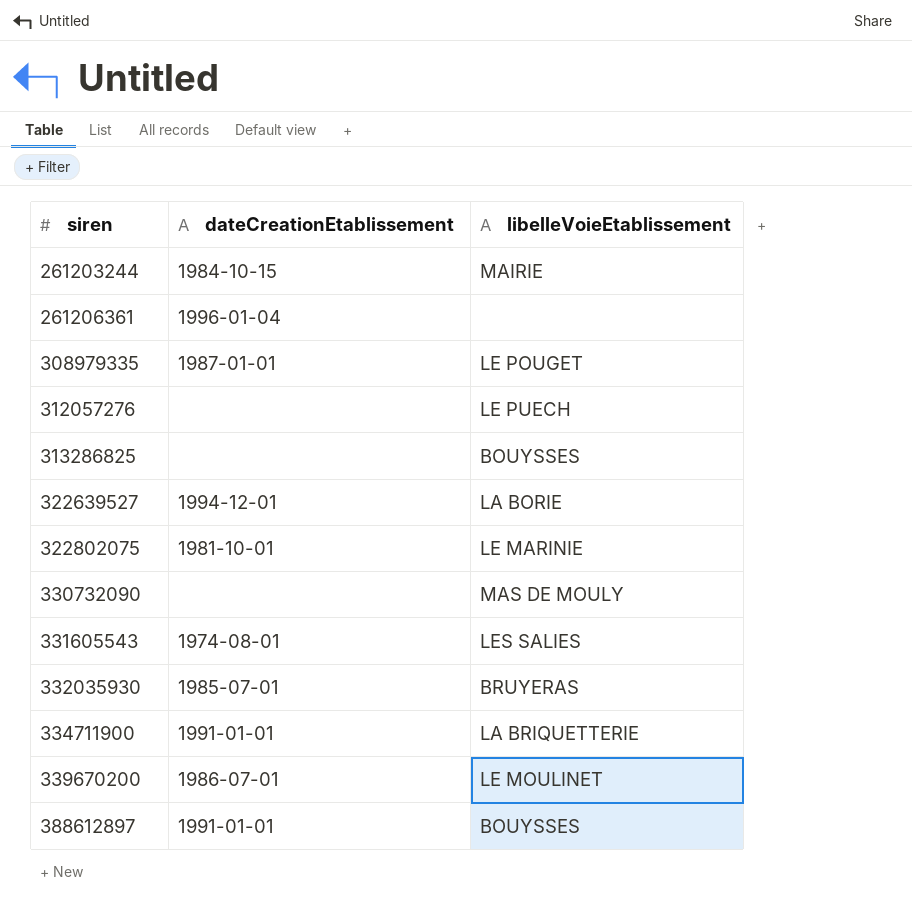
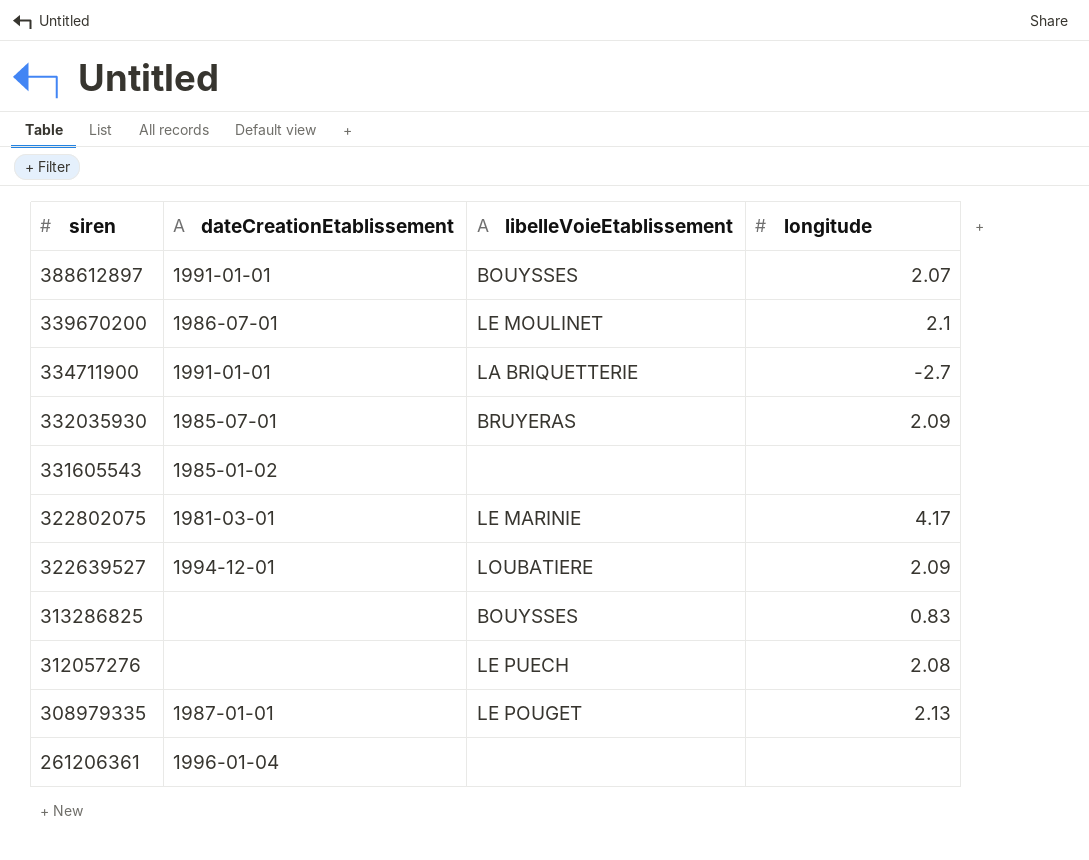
row order: siren ascending -> siren descending
column longitude | position: none -> 4
row 261203244: 1984-10-15 | MAIRIE -> none
row 330732090: none | MAS DE MOULY -> none
331605543 | dateCreationEtablissement: 1974-08-01 -> 1985-01-02
331605543 | libelleVoieEtablissement: LES SALIES -> none
322802075 | dateCreationEtablissement: 1981-10-01 -> 1981-03-01
322639527 | libelleVoieEtablissement: LA BORIE -> LOUBATIERE

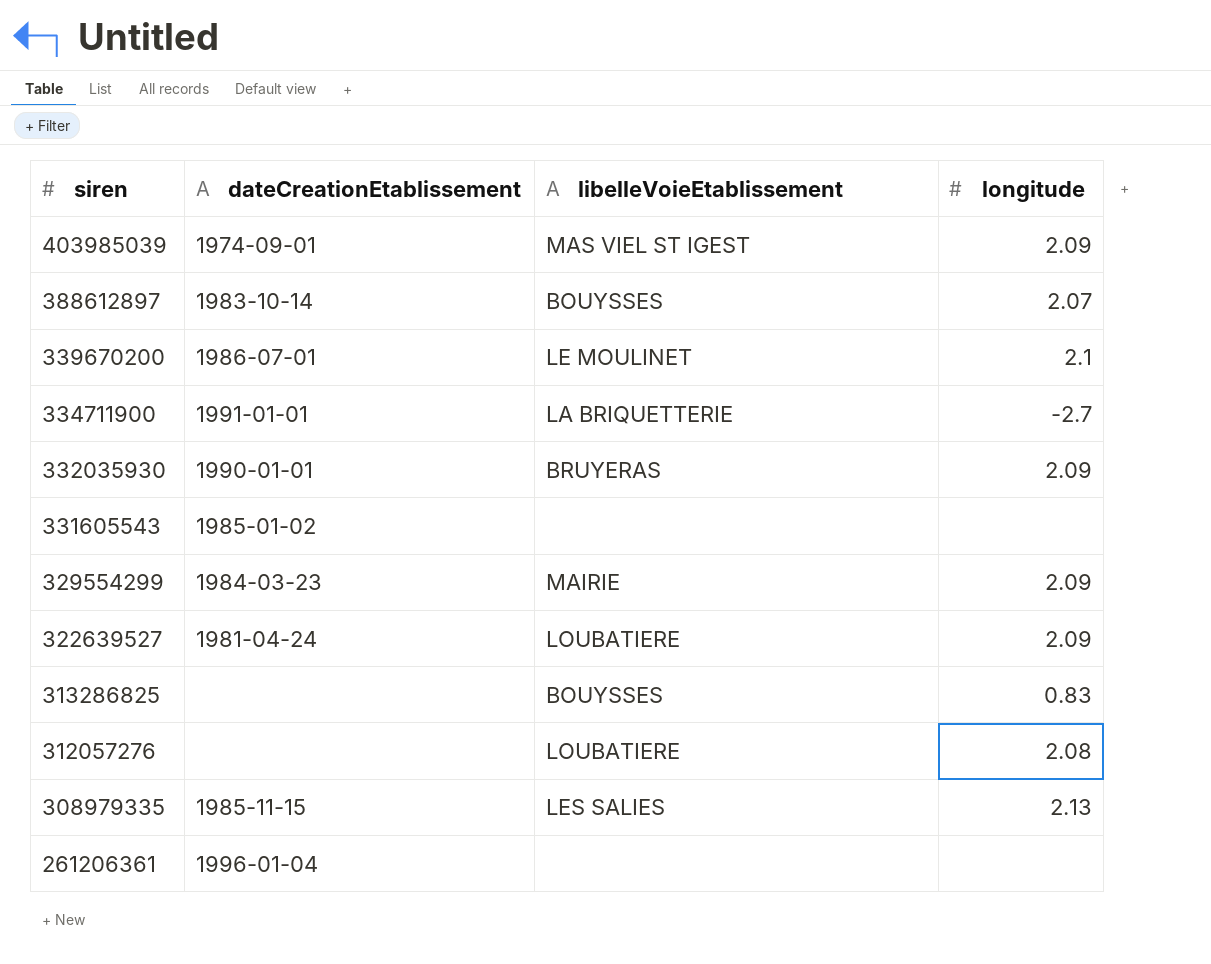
row 322802075: 1981-03-01 | LE MARINIE | 4.17 -> none
row 403985039: none -> 1974-09-01 | MAS VIEL ST IGEST | 2.09
388612897 | dateCreationEtablissement: 1991-01-01 -> 1983-10-14
332035930 | dateCreationEtablissement: 1985-07-01 -> 1990-01-01
row 329554299: none -> 1984-03-23 | MAIRIE | 2.09
322639527 | dateCreationEtablissement: 1994-12-01 -> 1981-04-24
312057276 | libelleVoieEtablissement: LE PUECH -> LOUBATIERE
308979335 | dateCreationEtablissement: 1987-01-01 -> 1985-11-15
308979335 | libelleVoieEtablissement: LE POUGET -> LES SALIES

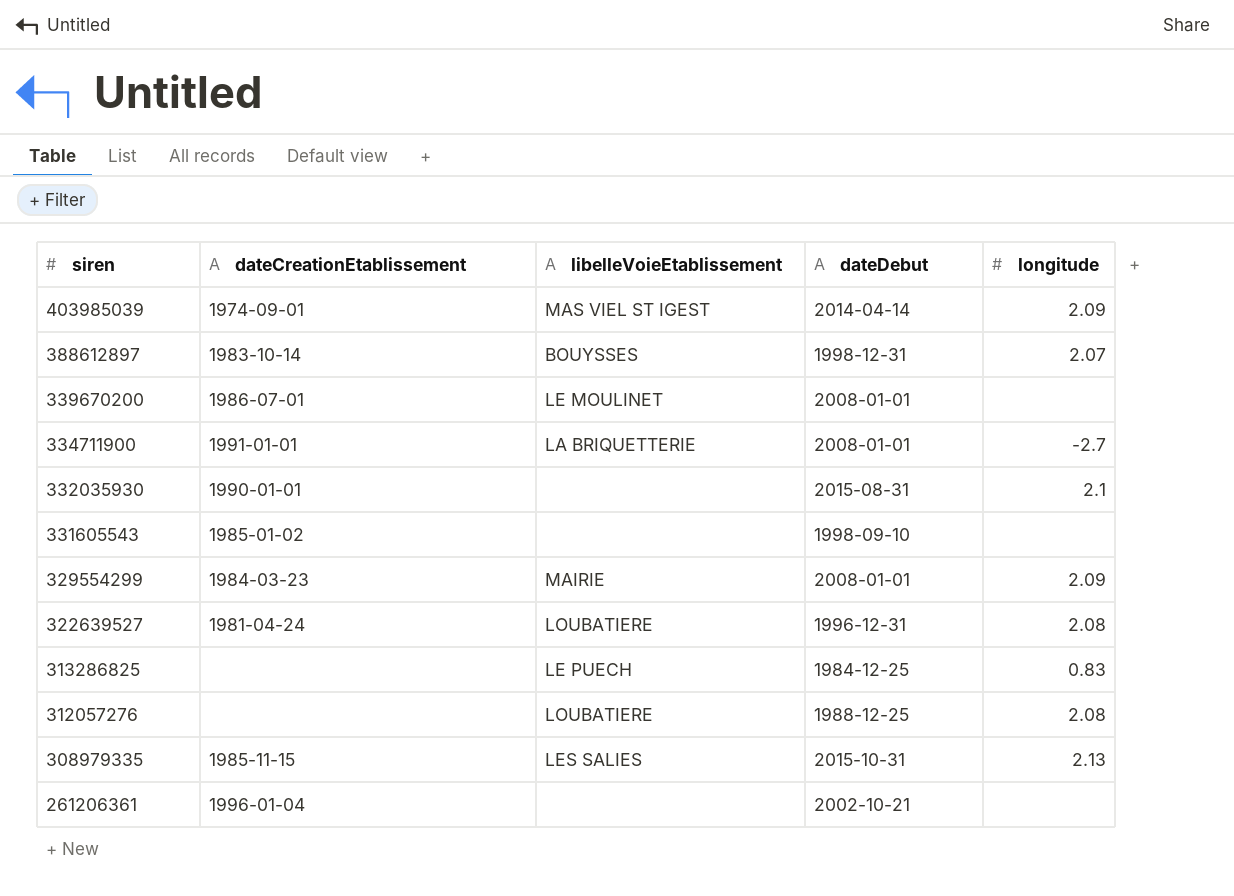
column dateDebut | position: none -> 4
339670200 | longitude: 2.1 -> none
332035930 | libelleVoieEtablissement: BRUYERAS -> none
332035930 | longitude: 2.09 -> 2.1
322639527 | longitude: 2.09 -> 2.08
313286825 | libelleVoieEtablissement: BOUYSSES -> LE PUECH

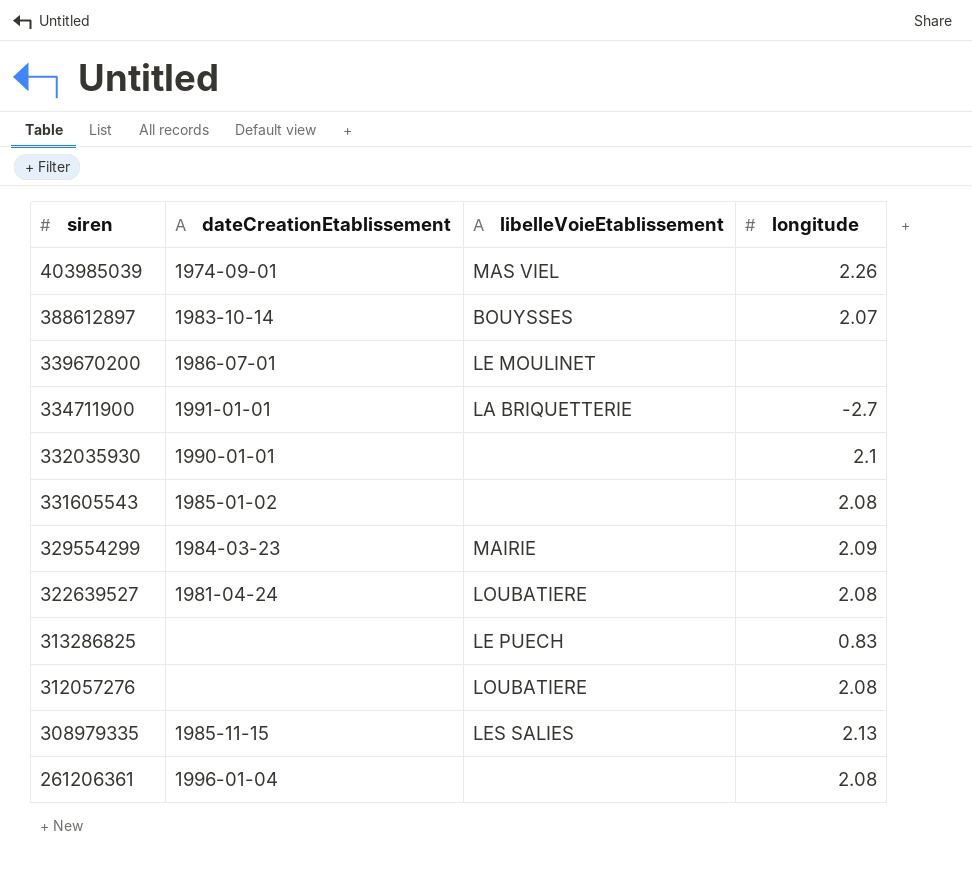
column dateDebut | position: 4 -> none
403985039 | libelleVoieEtablissement: MAS VIEL ST IGEST -> MAS VIEL
403985039 | longitude: 2.09 -> 2.26
331605543 | longitude: none -> 2.08
261206361 | longitude: none -> 2.08

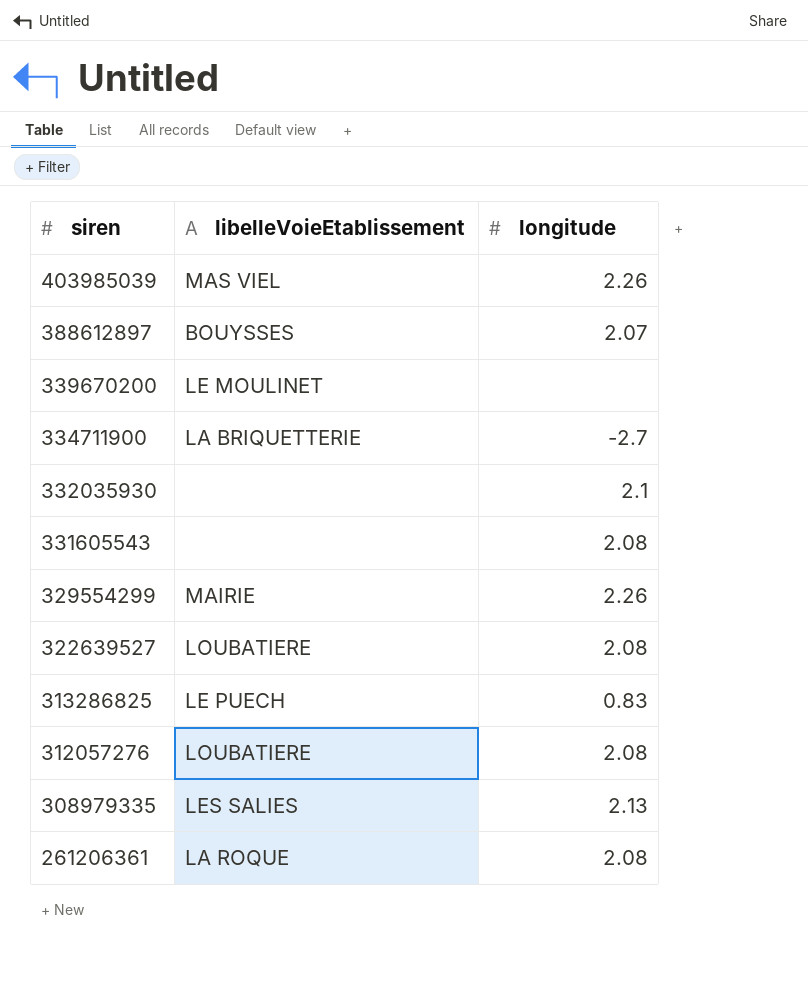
column dateCreationEtablissement | position: 2 -> none
329554299 | longitude: 2.09 -> 2.26
261206361 | libelleVoieEtablissement: none -> LA ROQUE

